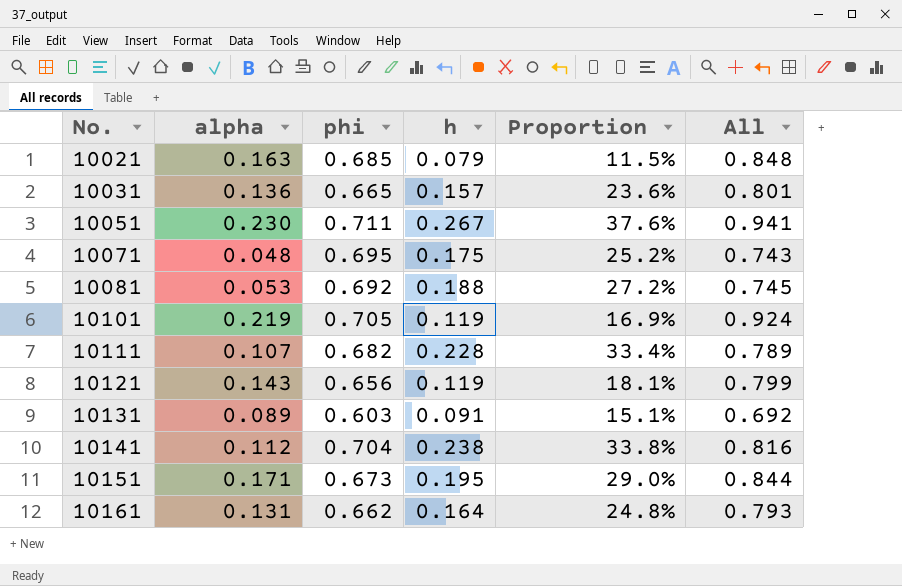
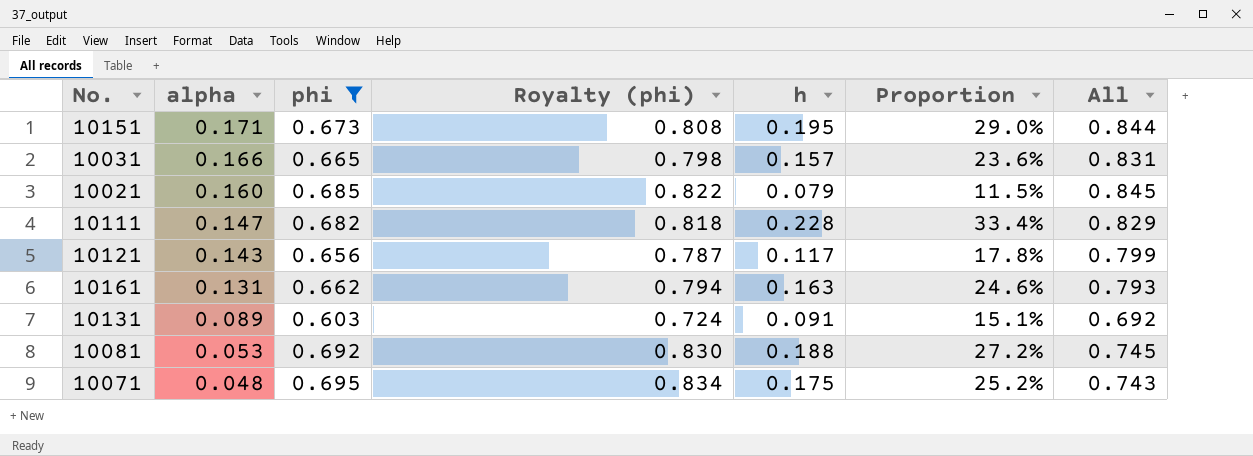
filter: none -> phi <= 0.695
row order: No. ascending -> alpha descending
column Royalty (phi) | formula: none -> [phi] * 1.2
10031 | alpha: 0.136 -> 0.166
10031 | All: 0.801 -> 0.831
10021 | alpha: 0.163 -> 0.160
10021 | All: 0.848 -> 0.845
10111 | alpha: 0.107 -> 0.147
10111 | All: 0.789 -> 0.829
10121 | h: 0.119 -> 0.117
10121 | Proportion: 18.1% -> 17.8%
10161 | h: 0.164 -> 0.163
10161 | Proportion: 24.8% -> 24.6%

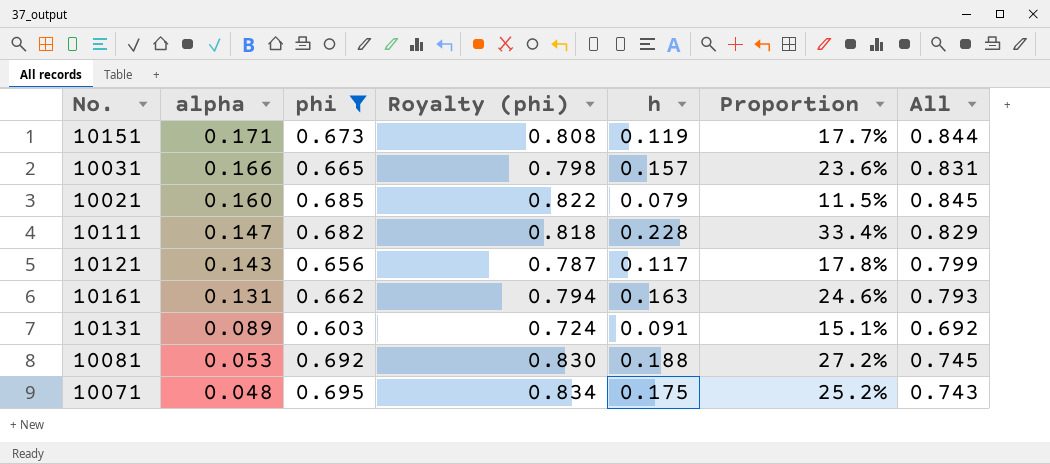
10151 | h: 0.195 -> 0.119
10151 | Proportion: 29.0% -> 17.7%

